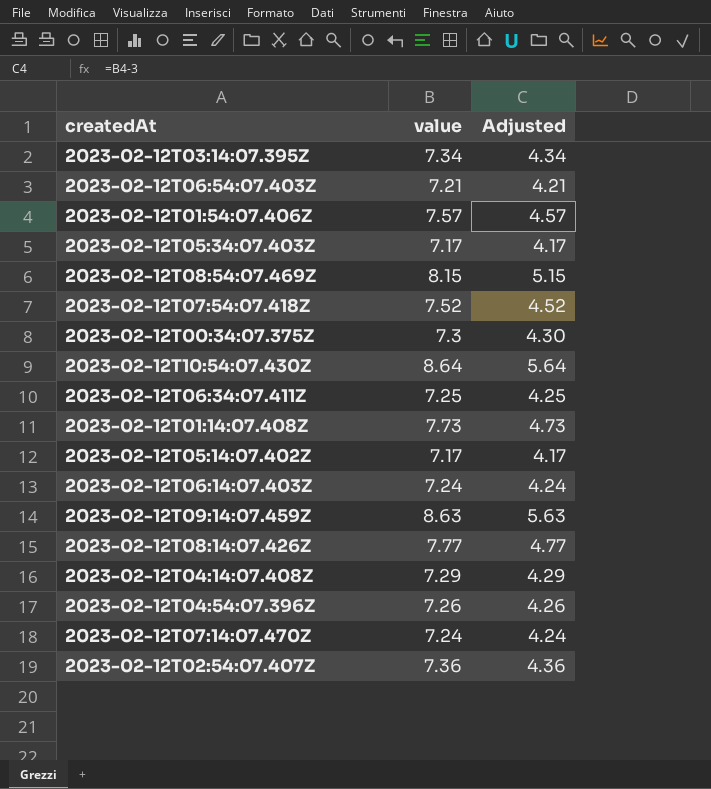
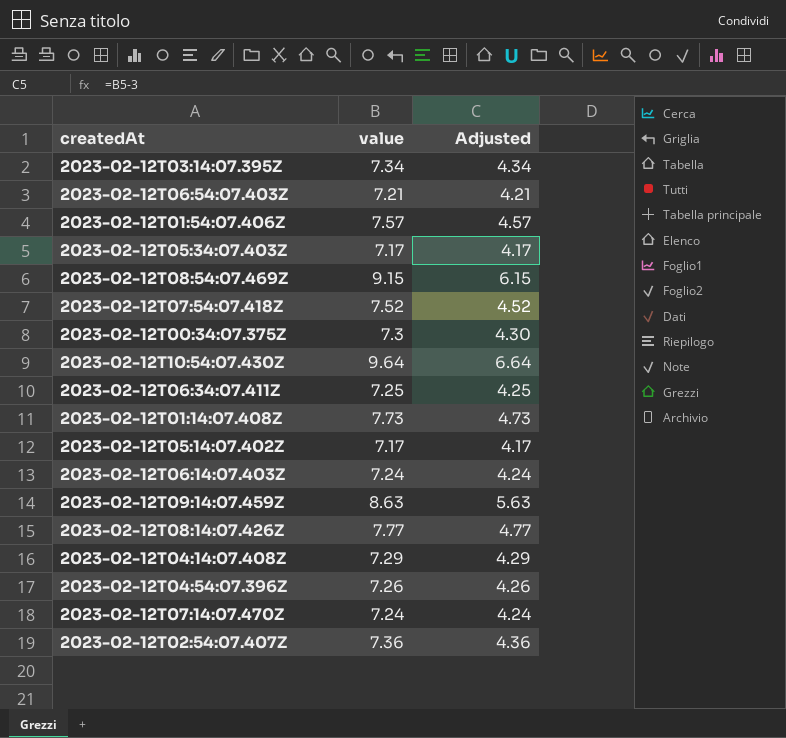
2023-02-12T08:54:07.469Z | value: 8.15 -> 9.15
2023-02-12T08:54:07.469Z | Adjusted: 5.15 -> 6.15
2023-02-12T10:54:07.430Z | value: 8.64 -> 9.64
2023-02-12T10:54:07.430Z | Adjusted: 5.64 -> 6.64

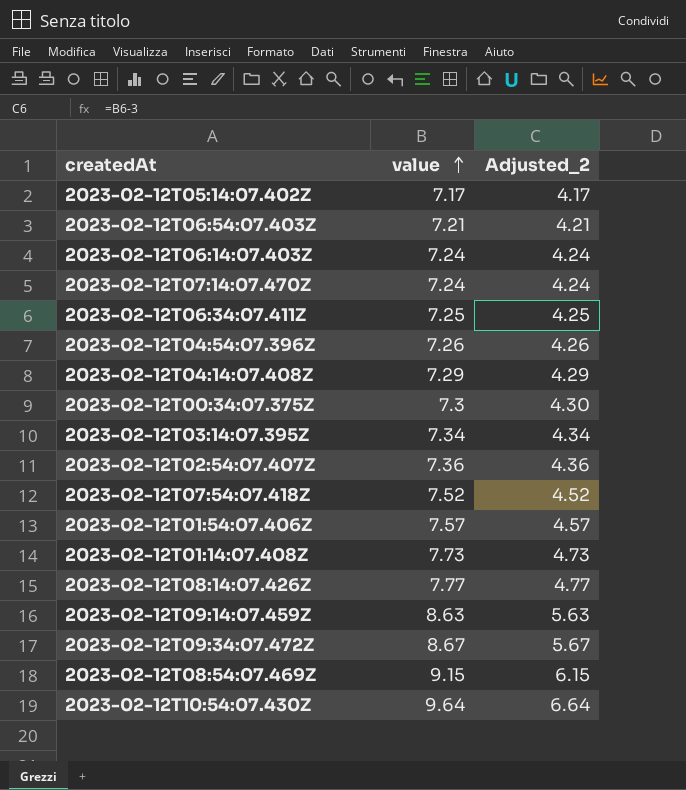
row order: none -> value ascending
column name: Adjusted -> Adjusted_2
row 2023-02-12T05:34:07.403Z: 7.17 | 4.17 -> none
row 2023-02-12T09:34:07.472Z: none -> 8.67 | 5.67

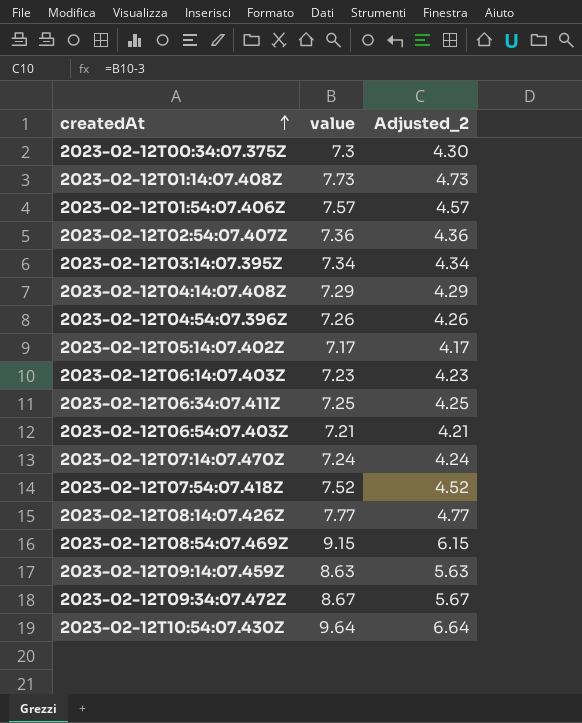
row order: value ascending -> createdAt ascending
2023-02-12T06:14:07.403Z | value: 7.24 -> 7.23
2023-02-12T06:14:07.403Z | Adjusted_2: 4.24 -> 4.23

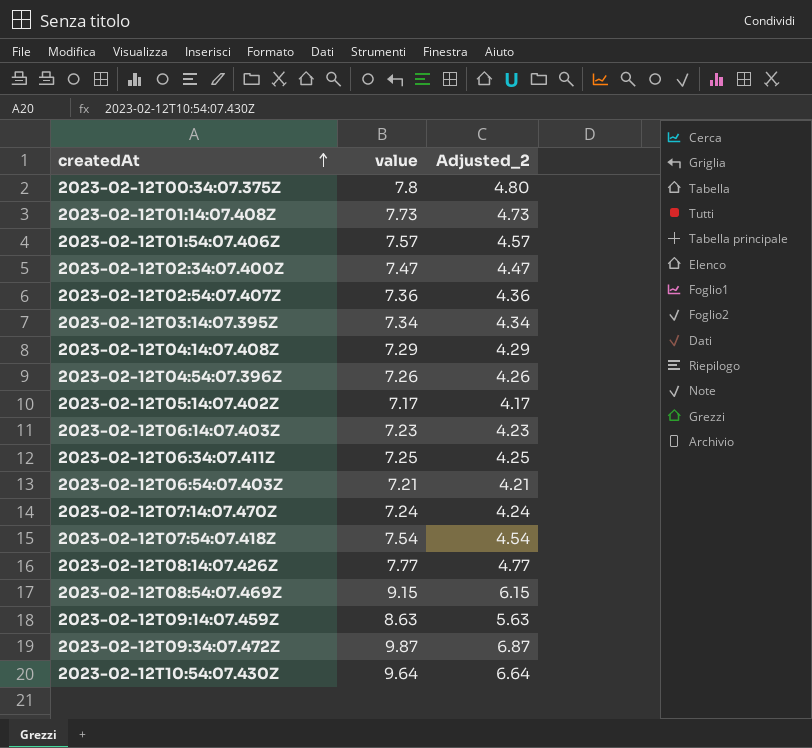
2023-02-12T00:34:07.375Z | value: 7.3 -> 7.8
2023-02-12T00:34:07.375Z | Adjusted_2: 4.30 -> 4.80
row 2023-02-12T02:34:07.400Z: none -> 7.47 | 4.47
2023-02-12T07:54:07.418Z | value: 7.52 -> 7.54
2023-02-12T07:54:07.418Z | Adjusted_2: 4.52 -> 4.54
2023-02-12T09:34:07.472Z | value: 8.67 -> 9.87
2023-02-12T09:34:07.472Z | Adjusted_2: 5.67 -> 6.87

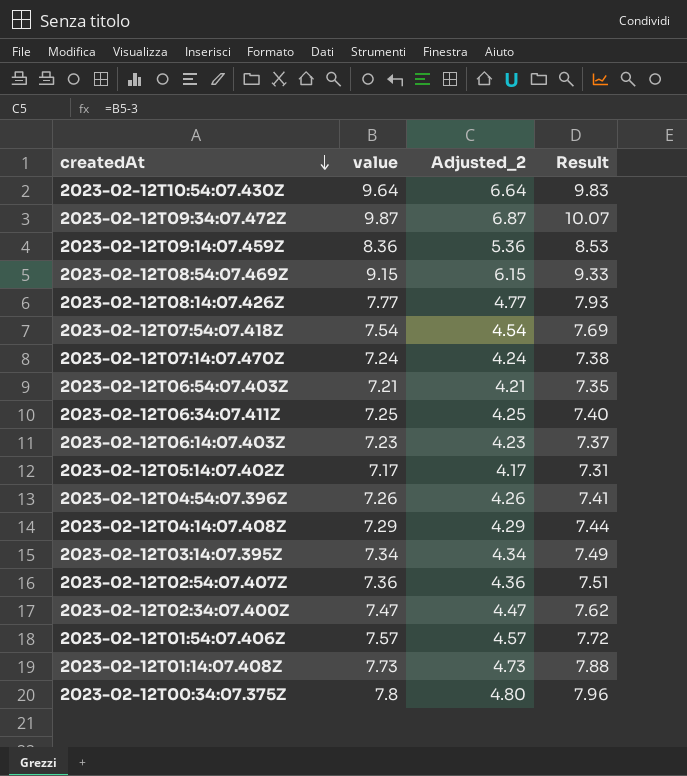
row order: createdAt ascending -> createdAt descending
column Result | formula: none -> [value] * 1.02
2023-02-12T09:14:07.459Z | value: 8.63 -> 8.36
2023-02-12T09:14:07.459Z | Adjusted_2: 5.63 -> 5.36

